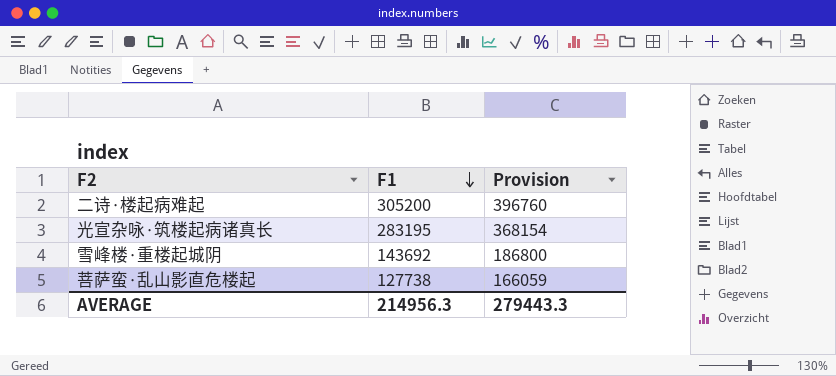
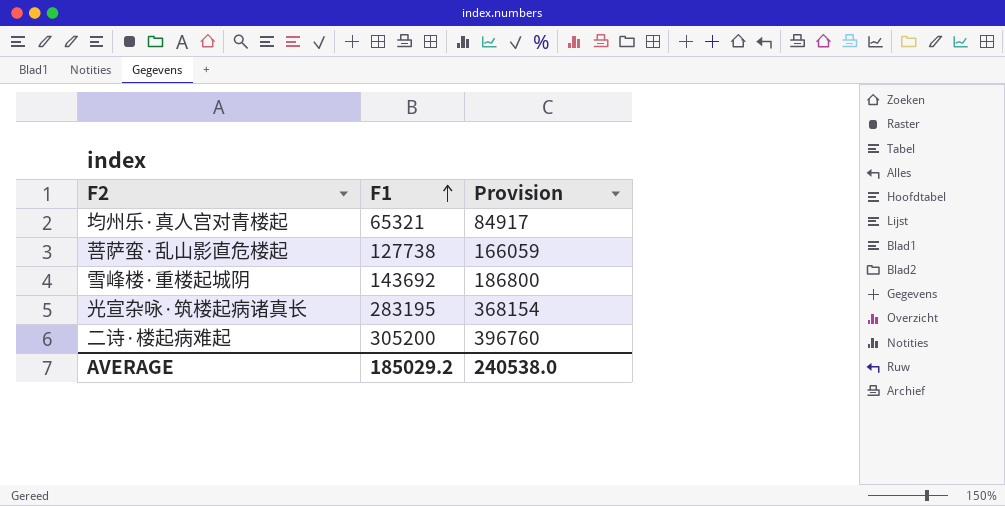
row order: F1 descending -> F1 ascending
row 均州乐·真人宫对青楼起: none -> 65321 | 84917
AVERAGE | F1: 214956.3 -> 185029.2
AVERAGE | Provision: 279443.3 -> 240538.0

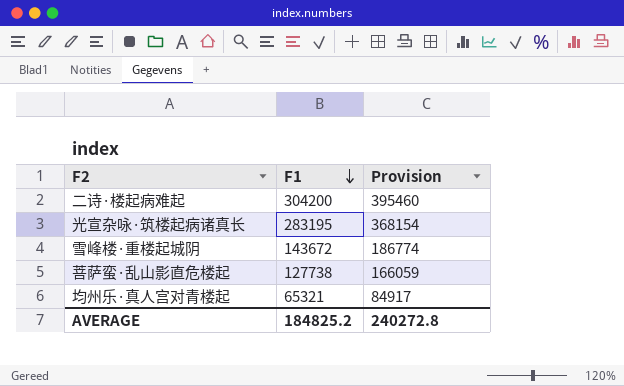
row order: F1 ascending -> F1 descending
二诗·楼起病难起 | F1: 305200 -> 304200
二诗·楼起病难起 | Provision: 396760 -> 395460
雪峰楼·重楼起城阴 | F1: 143692 -> 143672
雪峰楼·重楼起城阴 | Provision: 186800 -> 186774
AVERAGE | F1: 185029.2 -> 184825.2
AVERAGE | Provision: 240538.0 -> 240272.8

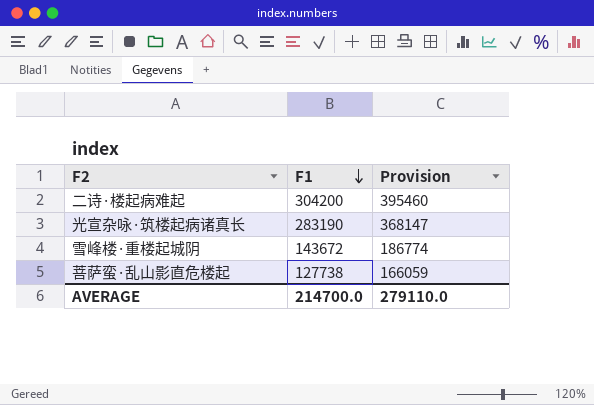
row 均州乐·真人宫对青楼起: 65321 | 84917 -> none
光宣杂咏·筑楼起病诸真长 | F1: 283195 -> 283190
光宣杂咏·筑楼起病诸真长 | Provision: 368154 -> 368147
AVERAGE | F1: 184825.2 -> 214700.0
AVERAGE | Provision: 240272.8 -> 279110.0

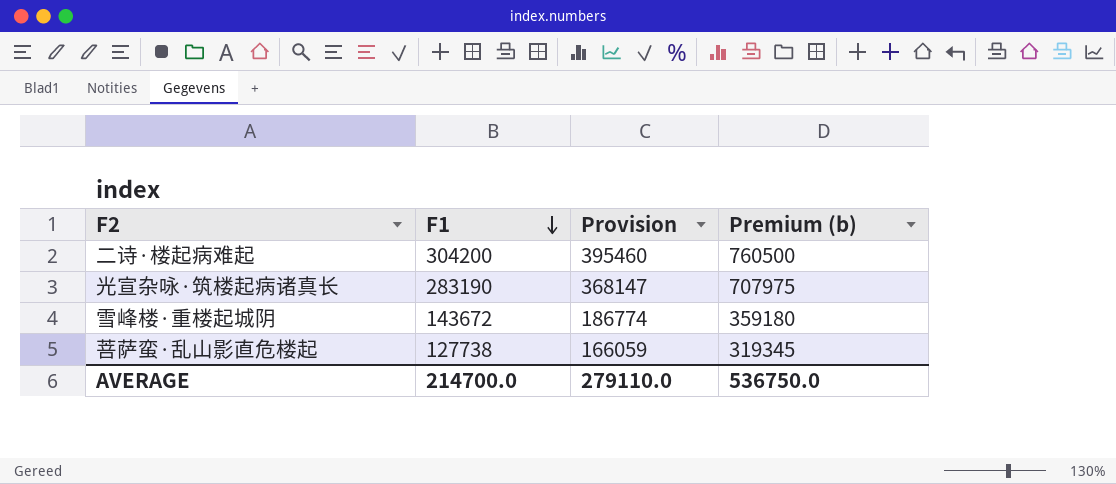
column Premium (b) | formula: none -> [F1] * 2.5

